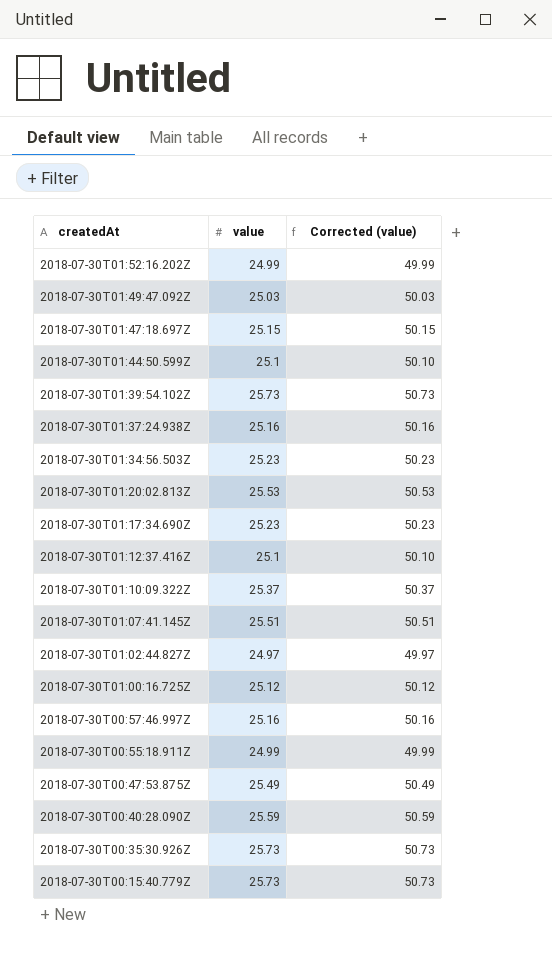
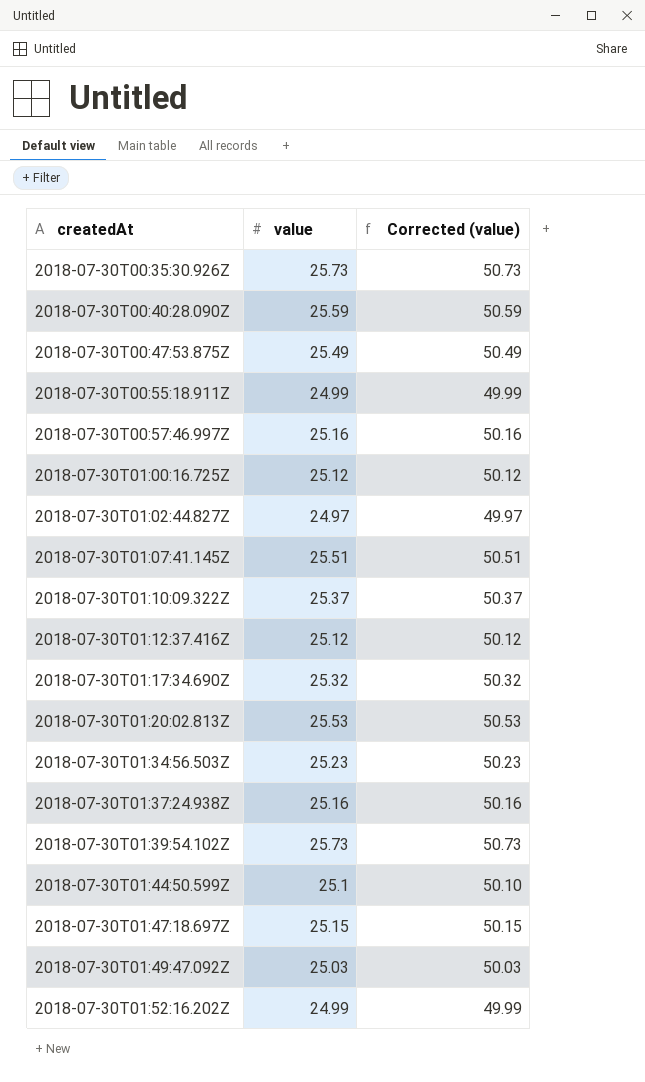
row order: createdAt descending -> createdAt ascending
row 2018-07-30T00:15:40.779Z: 25.73 | 50.73 -> none
2018-07-30T01:12:37.416Z | value: 25.1 -> 25.12
2018-07-30T01:12:37.416Z | Corrected (value): 50.10 -> 50.12
2018-07-30T01:17:34.690Z | value: 25.23 -> 25.32
2018-07-30T01:17:34.690Z | Corrected (value): 50.23 -> 50.32

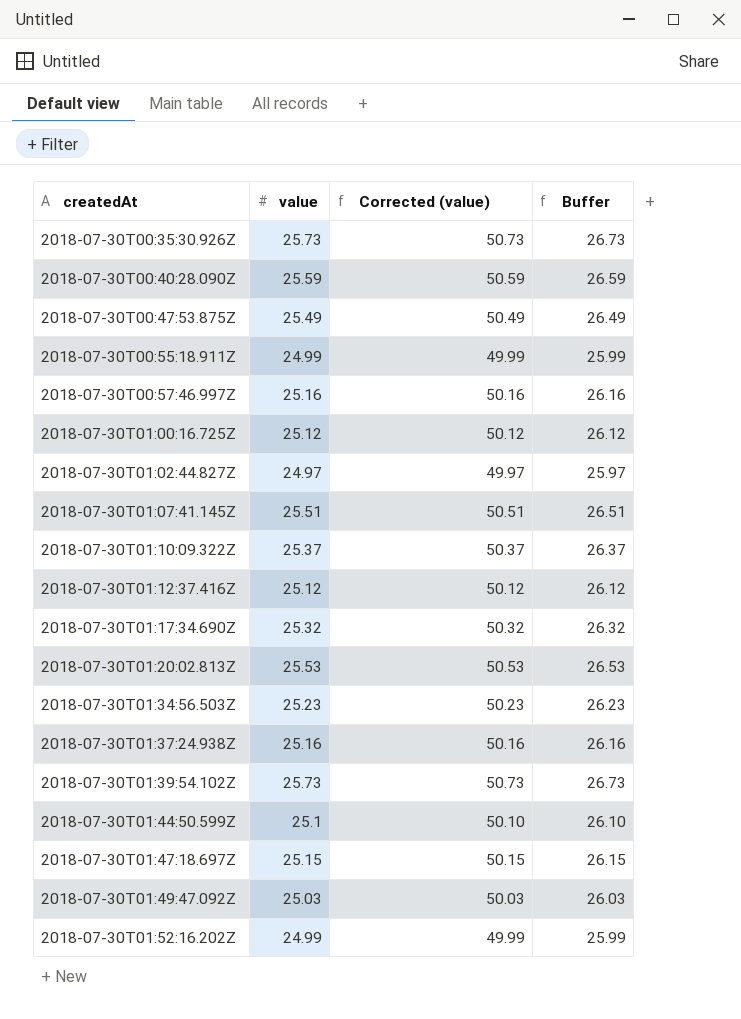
column Buffer | formula: none -> [value] + 1

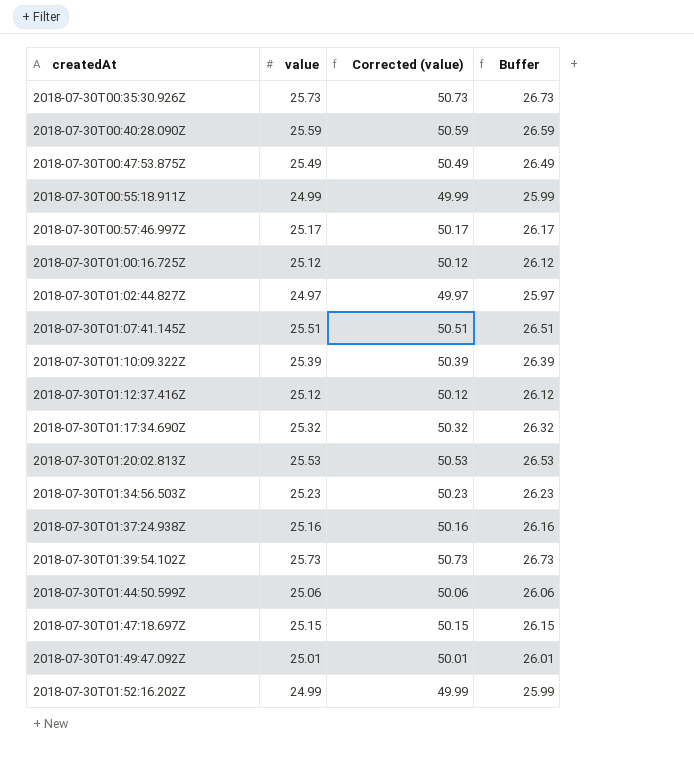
2018-07-30T00:57:46.997Z | value: 25.16 -> 25.17
2018-07-30T00:57:46.997Z | Corrected (value): 50.16 -> 50.17
2018-07-30T00:57:46.997Z | Buffer: 26.16 -> 26.17
2018-07-30T01:10:09.322Z | value: 25.37 -> 25.39
2018-07-30T01:10:09.322Z | Corrected (value): 50.37 -> 50.39
2018-07-30T01:10:09.322Z | Buffer: 26.37 -> 26.39
2018-07-30T01:44:50.599Z | value: 25.1 -> 25.06
2018-07-30T01:44:50.599Z | Corrected (value): 50.10 -> 50.06
2018-07-30T01:44:50.599Z | Buffer: 26.10 -> 26.06
2018-07-30T01:49:47.092Z | value: 25.03 -> 25.01
2018-07-30T01:49:47.092Z | Corrected (value): 50.03 -> 50.01
2018-07-30T01:49:47.092Z | Buffer: 26.03 -> 26.01

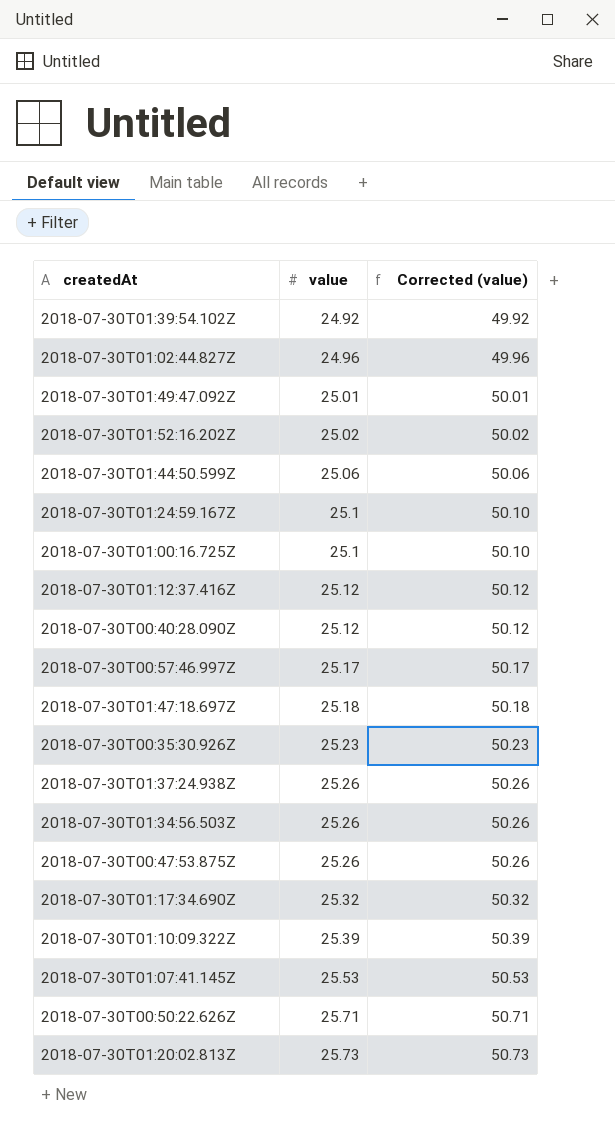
row order: createdAt ascending -> value ascending
column Buffer | formula: [value] + 1 -> none
row 2018-07-30T00:55:18.911Z: 24.99 | 49.99 | 25.99 -> none
2018-07-30T01:39:54.102Z | value: 25.73 -> 24.92
2018-07-30T01:39:54.102Z | Corrected (value): 50.73 -> 49.92
2018-07-30T01:02:44.827Z | value: 24.97 -> 24.96
2018-07-30T01:02:44.827Z | Corrected (value): 49.97 -> 49.96
2018-07-30T01:52:16.202Z | value: 24.99 -> 25.02
2018-07-30T01:52:16.202Z | Corrected (value): 49.99 -> 50.02
row 2018-07-30T01:24:59.167Z: none -> 25.1 | 50.10
2018-07-30T01:00:16.725Z | value: 25.12 -> 25.1
2018-07-30T01:00:16.725Z | Corrected (value): 50.12 -> 50.10
2018-07-30T00:40:28.090Z | value: 25.59 -> 25.12
2018-07-30T00:40:28.090Z | Corrected (value): 50.59 -> 50.12
2018-07-30T01:47:18.697Z | value: 25.15 -> 25.18
2018-07-30T01:47:18.697Z | Corrected (value): 50.15 -> 50.18
2018-07-30T00:35:30.926Z | value: 25.73 -> 25.23
2018-07-30T00:35:30.926Z | Corrected (value): 50.73 -> 50.23
2018-07-30T01:37:24.938Z | value: 25.16 -> 25.26
2018-07-30T01:37:24.938Z | Corrected (value): 50.16 -> 50.26
2018-07-30T01:34:56.503Z | value: 25.23 -> 25.26
2018-07-30T01:34:56.503Z | Corrected (value): 50.23 -> 50.26
2018-07-30T00:47:53.875Z | value: 25.49 -> 25.26
2018-07-30T00:47:53.875Z | Corrected (value): 50.49 -> 50.26
2018-07-30T01:07:41.145Z | value: 25.51 -> 25.53
2018-07-30T01:07:41.145Z | Corrected (value): 50.51 -> 50.53
row 2018-07-30T00:50:22.626Z: none -> 25.71 | 50.71
2018-07-30T01:20:02.813Z | value: 25.53 -> 25.73
2018-07-30T01:20:02.813Z | Corrected (value): 50.53 -> 50.73

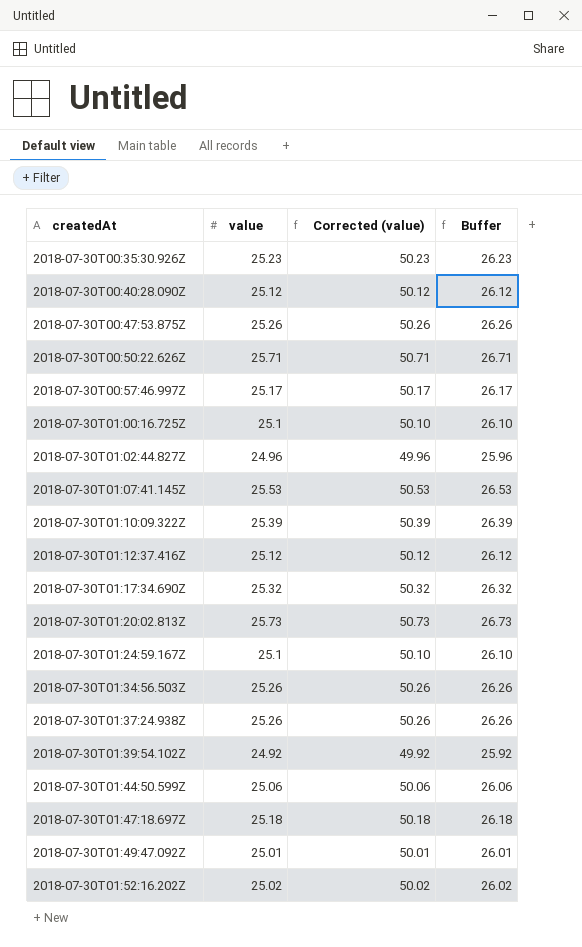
row order: value ascending -> createdAt ascending
column Buffer | formula: none -> [value] + 1

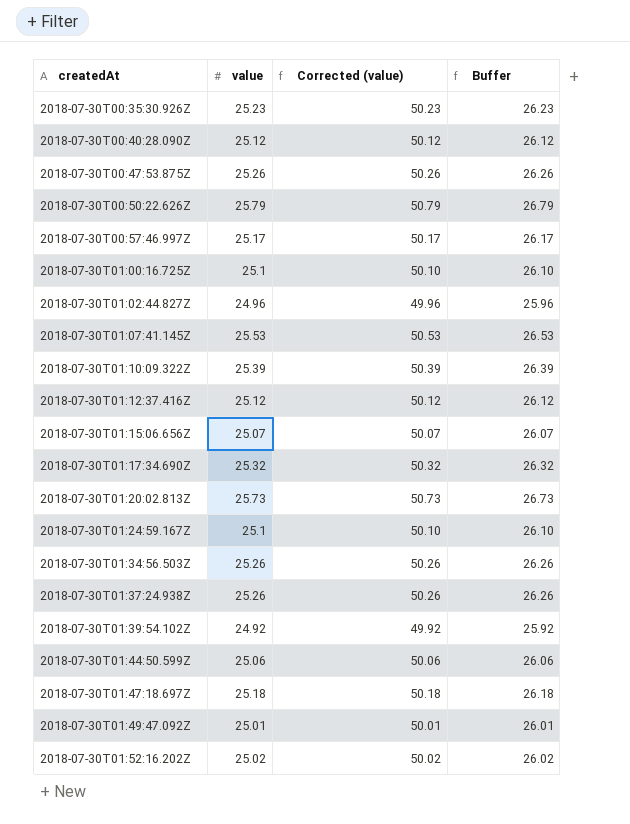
2018-07-30T00:50:22.626Z | value: 25.71 -> 25.79
2018-07-30T00:50:22.626Z | Corrected (value): 50.71 -> 50.79
2018-07-30T00:50:22.626Z | Buffer: 26.71 -> 26.79
row 2018-07-30T01:15:06.656Z: none -> 25.07 | 50.07 | 26.07

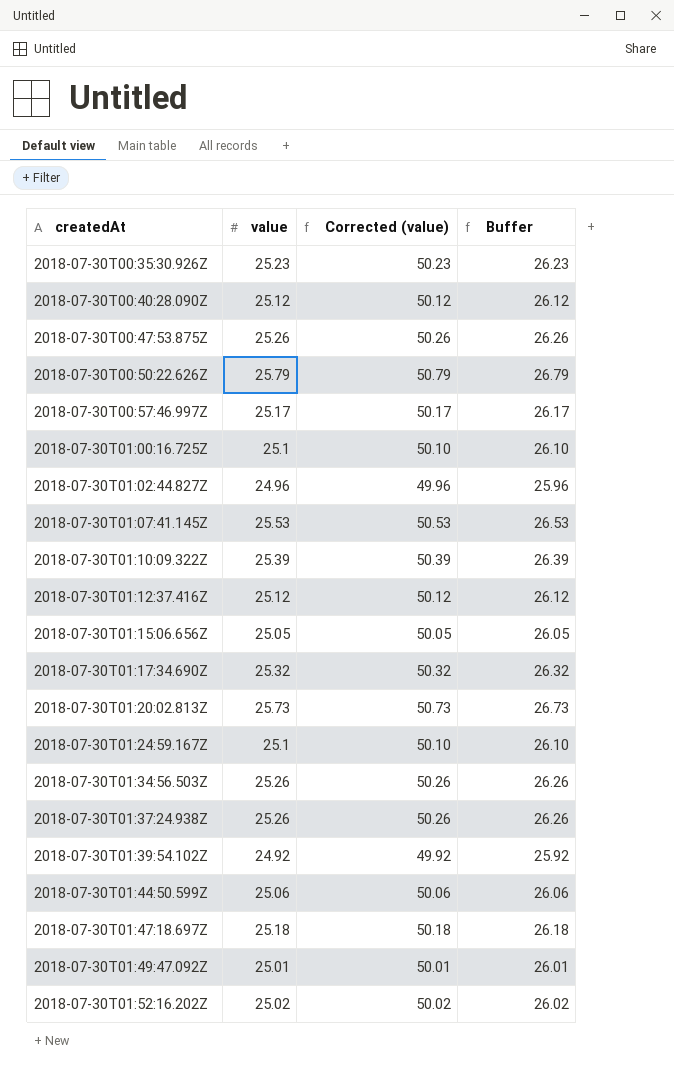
2018-07-30T01:15:06.656Z | value: 25.07 -> 25.05
2018-07-30T01:15:06.656Z | Corrected (value): 50.07 -> 50.05
2018-07-30T01:15:06.656Z | Buffer: 26.07 -> 26.05

